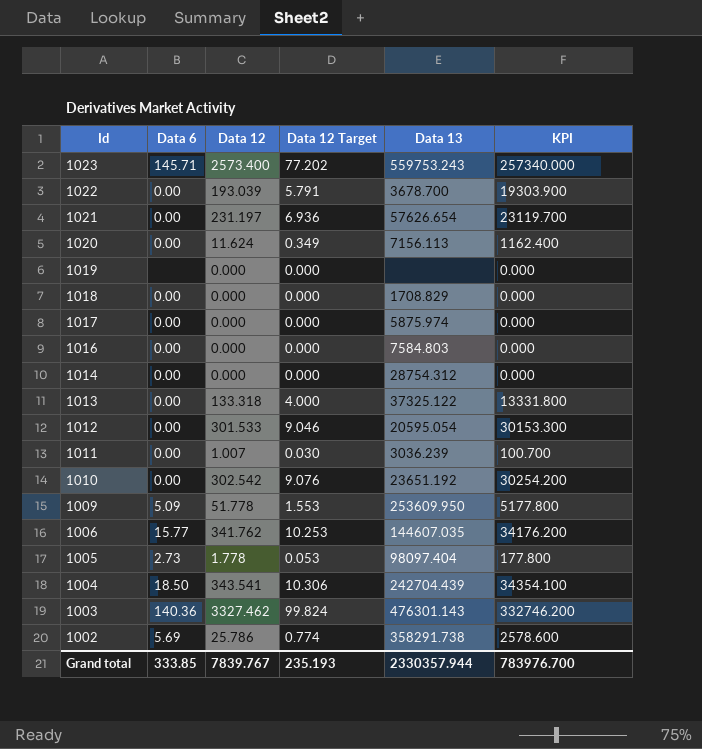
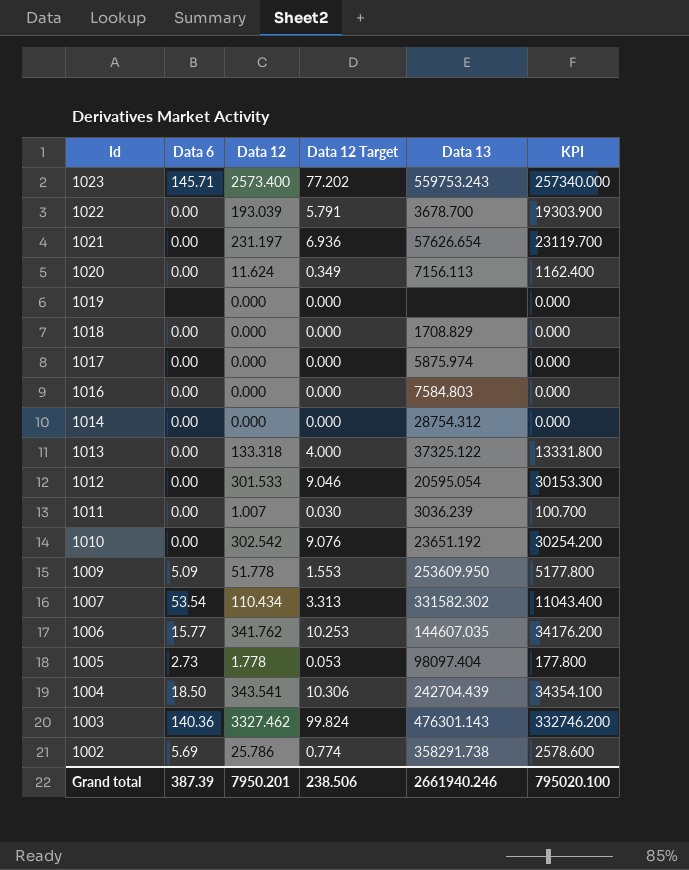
row 1007: none -> 53.54 | 110.434 | 3.313 | 331582.302 | 11043.400
Grand total | Data 6: 333.85 -> 387.39
Grand total | Data 12: 7839.767 -> 7950.201
Grand total | Data 12 Target: 235.193 -> 238.506
Grand total | Data 13: 2330357.944 -> 2661940.246
Grand total | KPI: 783976.700 -> 795020.100

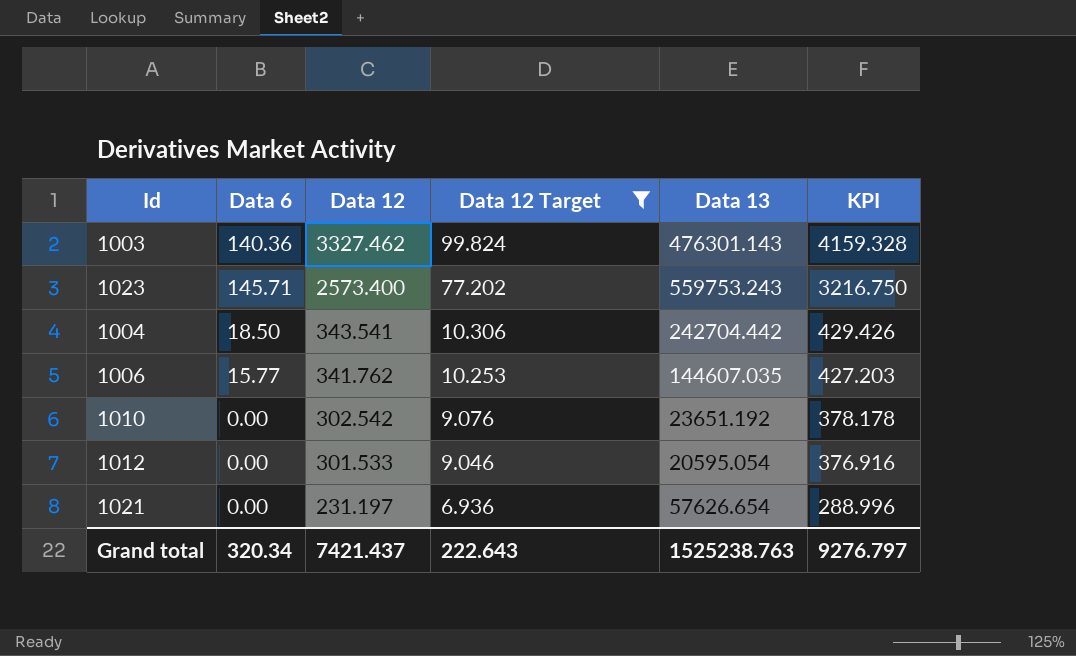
filter: none -> Data 12 Target >= 6.936
row order: Id descending -> Data 12 descending
column KPI | formula: [Data 12] * 100 -> [Data 12] * 1.25
1004 | Data 13: 242704.439 -> 242704.442
Grand total | Data 6: 387.39 -> 320.34
Grand total | Data 12: 7950.201 -> 7421.437
Grand total | Data 12 Target: 238.506 -> 222.643
Grand total | Data 13: 2661940.246 -> 1525238.763
Grand total | KPI: 795020.100 -> 9276.797

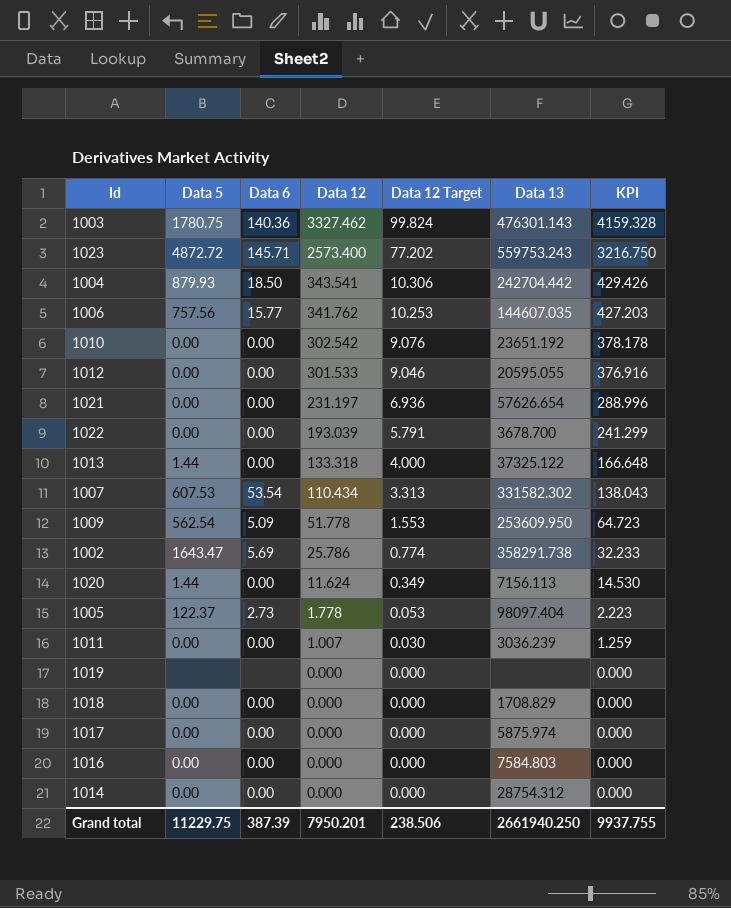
filter: Data 12 Target >= 6.936 -> none
column Data 5 | position: none -> 2
1012 | Data 13: 20595.054 -> 20595.055
Grand total | Data 6: 320.34 -> 387.39
Grand total | Data 12: 7421.437 -> 7950.201
Grand total | Data 12 Target: 222.643 -> 238.506
Grand total | Data 13: 1525238.763 -> 2661940.250
Grand total | KPI: 9276.797 -> 9937.755

